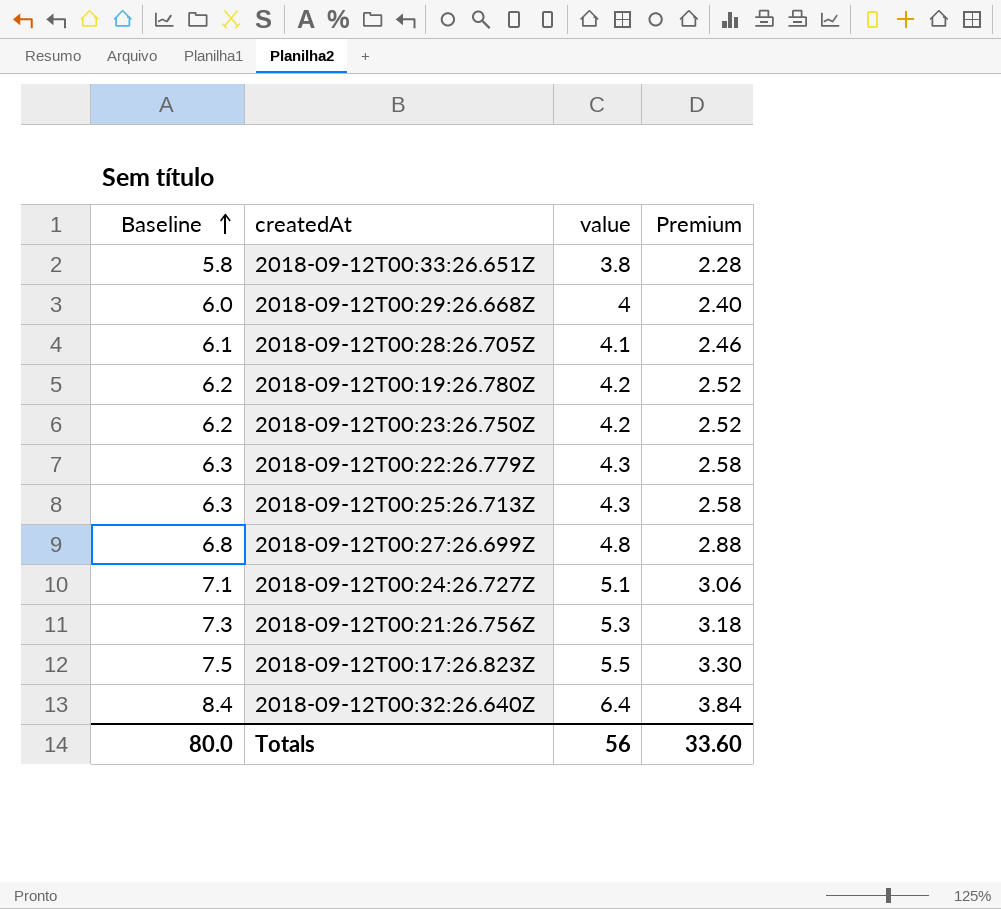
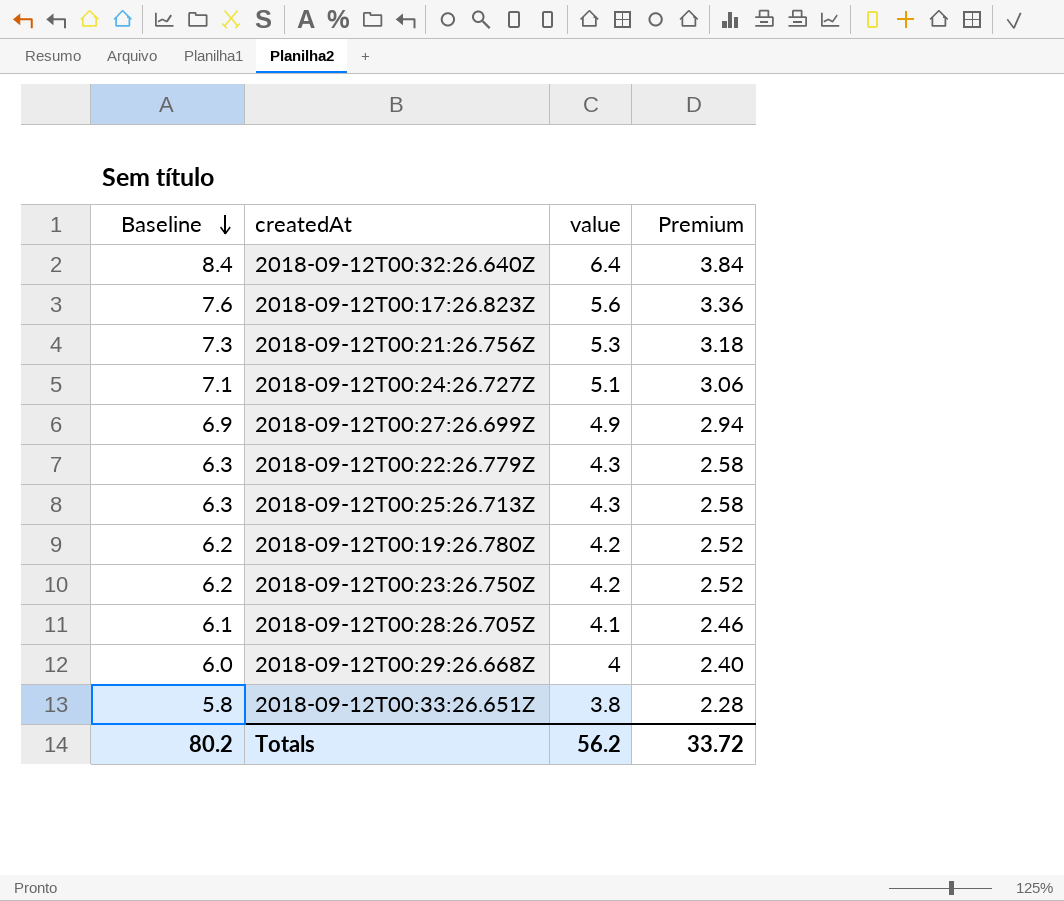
row order: Baseline ascending -> Baseline descending
2018-09-12T00:17:26.823Z | Baseline: 7.5 -> 7.6
2018-09-12T00:17:26.823Z | value: 5.5 -> 5.6
2018-09-12T00:17:26.823Z | Premium: 3.30 -> 3.36
2018-09-12T00:27:26.699Z | Baseline: 6.8 -> 6.9
2018-09-12T00:27:26.699Z | value: 4.8 -> 4.9
2018-09-12T00:27:26.699Z | Premium: 2.88 -> 2.94
Totals | Baseline: 80.0 -> 80.2
Totals | value: 56 -> 56.2
Totals | Premium: 33.60 -> 33.72

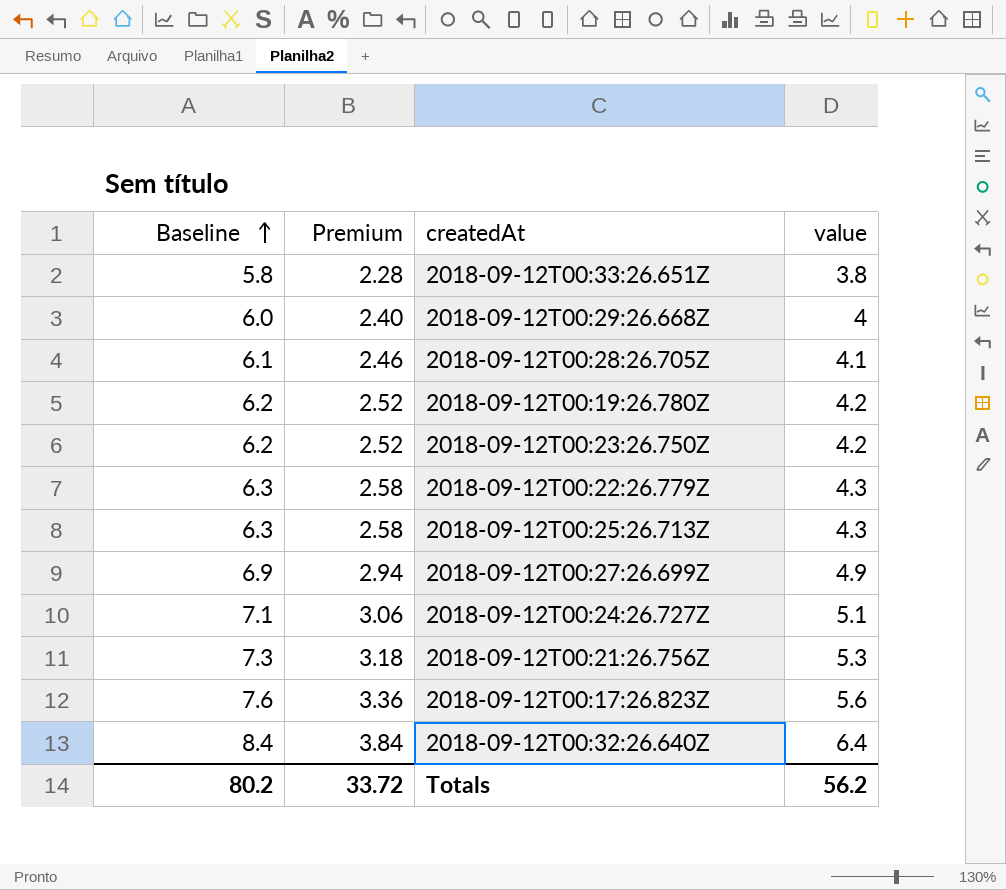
row order: Baseline descending -> Baseline ascending
column Premium | position: 4 -> 2

